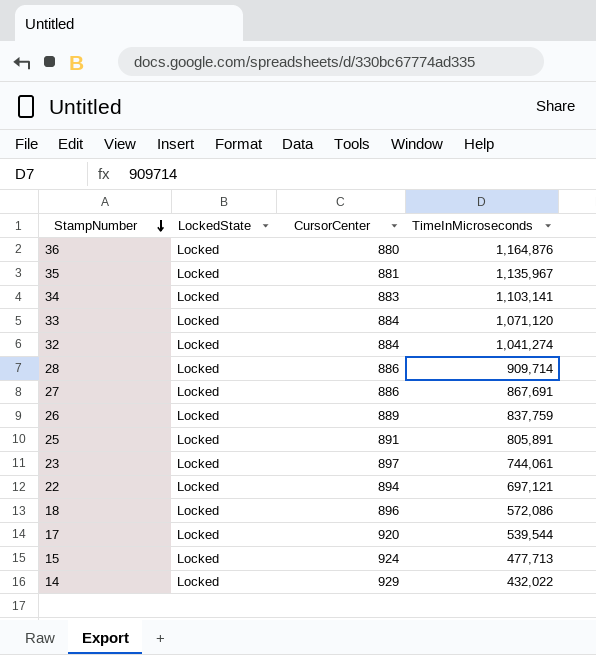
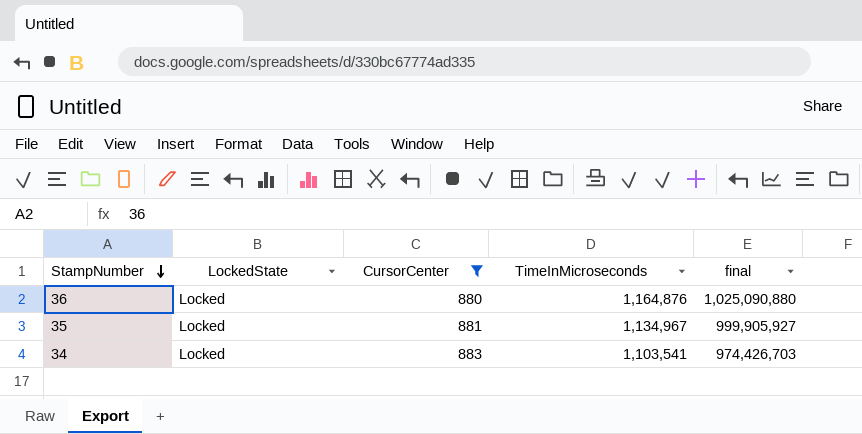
filter: none -> CursorCenter <= 883
column final | formula: none -> [CursorCenter] * [TimeInMicroseconds]
35 | TimeInMicroseconds: 1,135,967 -> 1,134,967
34 | TimeInMicroseconds: 1,103,141 -> 1,103,541

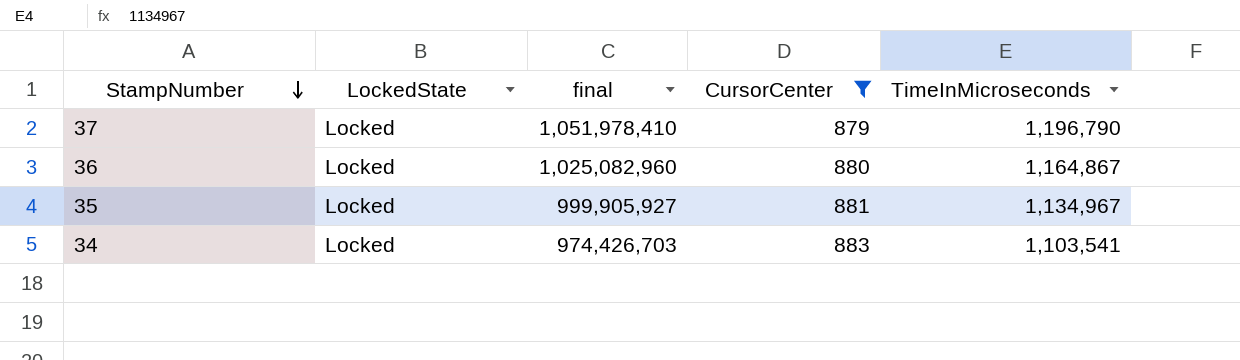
column final | position: 5 -> 3
row 37: none -> Locked | 1,051,978,410 | 879 | 1,196,790
36 | final: 1,025,090,880 -> 1,025,082,960
36 | TimeInMicroseconds: 1,164,876 -> 1,164,867

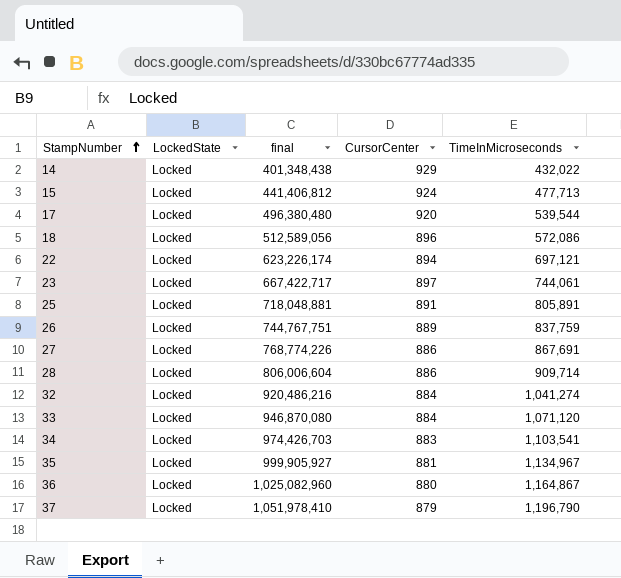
filter: CursorCenter <= 883 -> none
row order: StampNumber descending -> StampNumber ascending

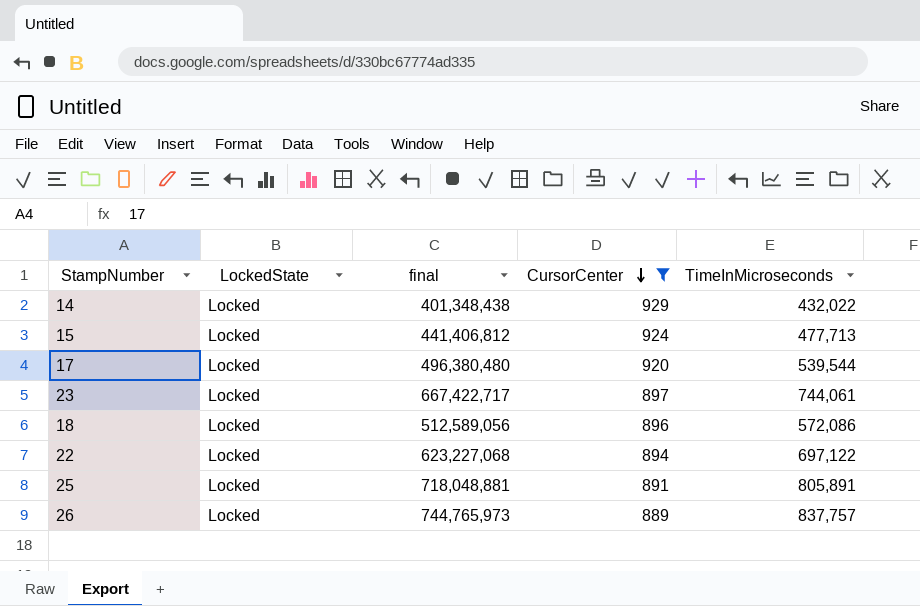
filter: none -> CursorCenter >= 889
row order: StampNumber ascending -> CursorCenter descending
22 | final: 623,226,174 -> 623,227,068
22 | TimeInMicroseconds: 697,121 -> 697,122
26 | final: 744,767,751 -> 744,765,973
26 | TimeInMicroseconds: 837,759 -> 837,757

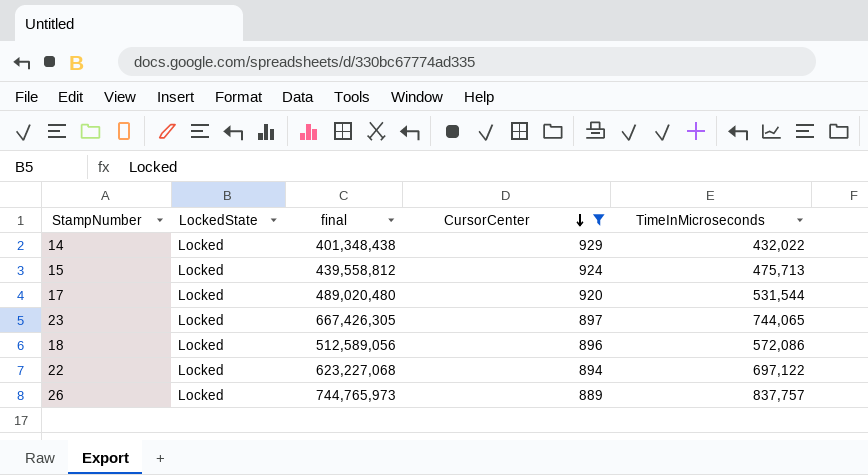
row 25: Locked | 718,048,881 | 891 | 805,891 -> none
15 | final: 441,406,812 -> 439,558,812
15 | TimeInMicroseconds: 477,713 -> 475,713
17 | final: 496,380,480 -> 489,020,480
17 | TimeInMicroseconds: 539,544 -> 531,544
23 | final: 667,422,717 -> 667,426,305
23 | TimeInMicroseconds: 744,061 -> 744,065

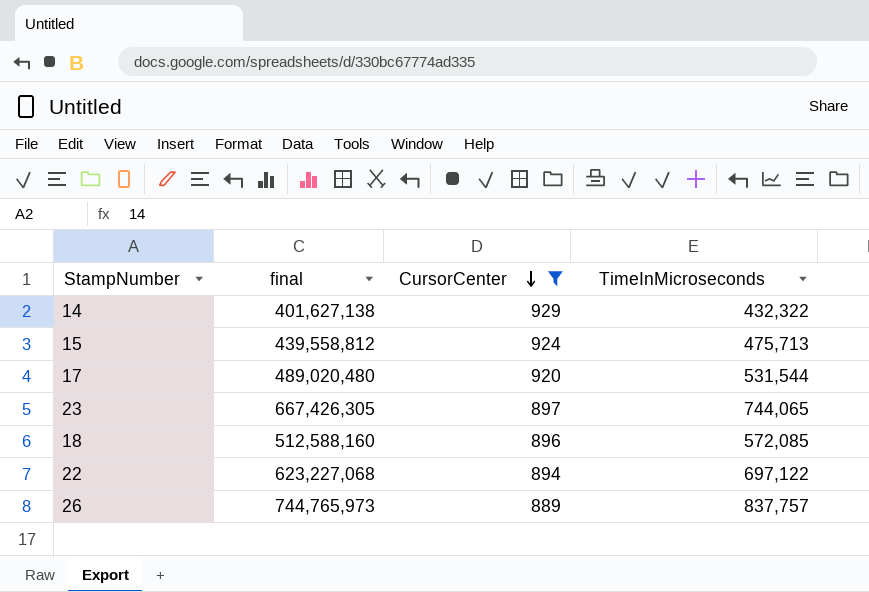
column LockedState | position: 2 -> none
14 | final: 401,348,438 -> 401,627,138
14 | TimeInMicroseconds: 432,022 -> 432,322
18 | final: 512,589,056 -> 512,588,160
18 | TimeInMicroseconds: 572,086 -> 572,085

